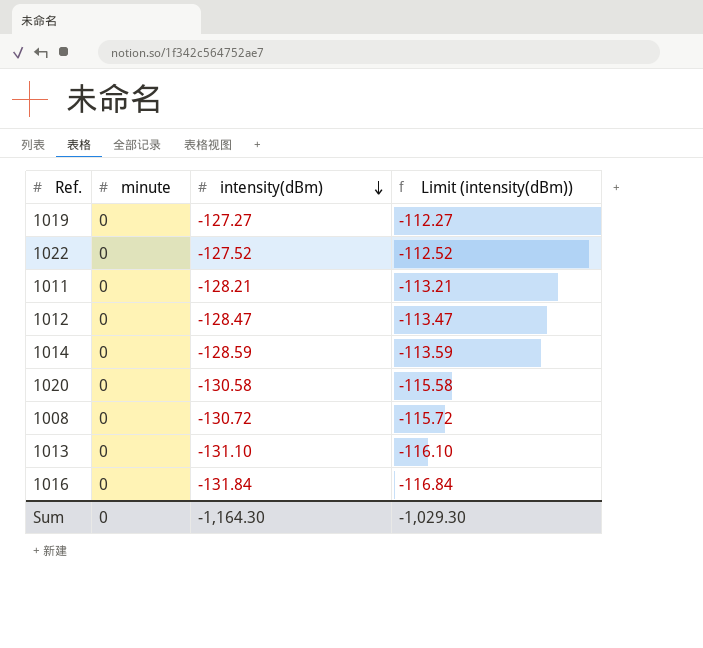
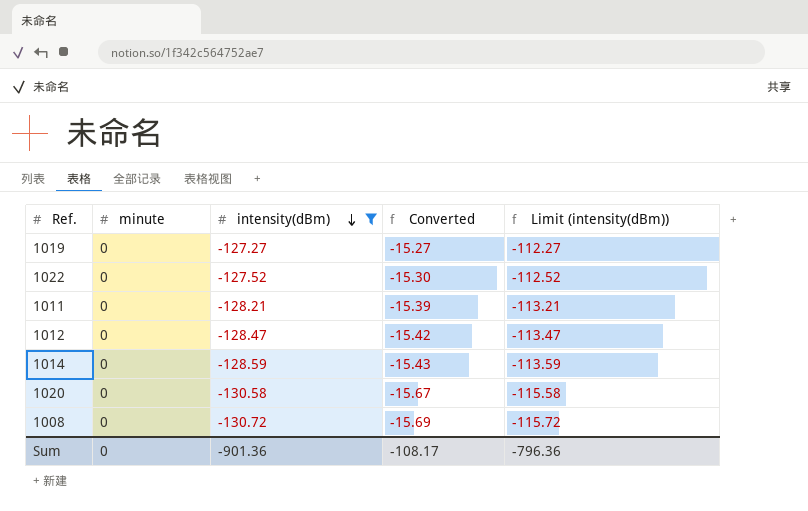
filter: none -> intensity(dBm) >= -130.72
column Converted | formula: none -> [intensity(dBm)] * 0.12
Sum | intensity(dBm): -1,164.30 -> -901.36
Sum | Limit (intensity(dBm)): -1,029.30 -> -796.36

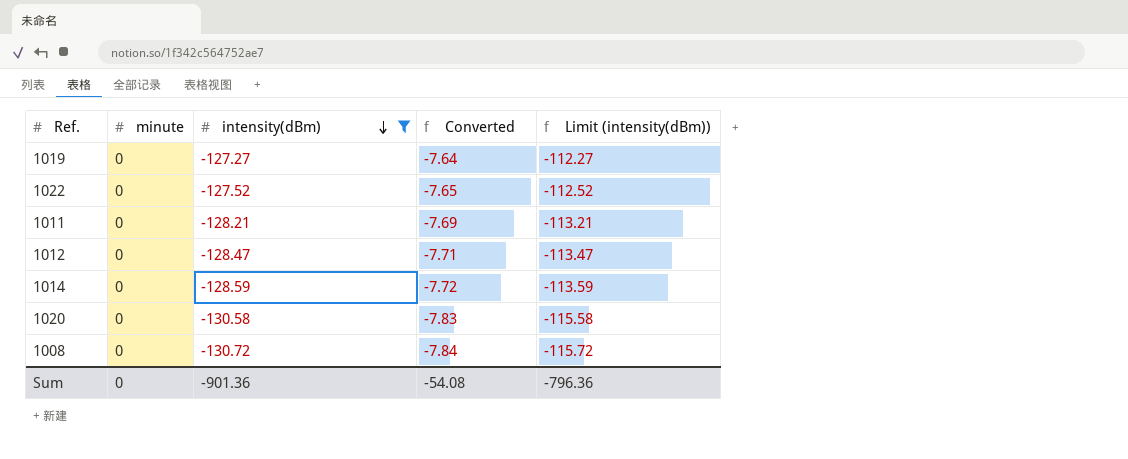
column Converted | formula: [intensity(dBm)] * 0.12 -> [intensity(dBm)] * 0.06
Sum | Converted: -108.17 -> -54.08

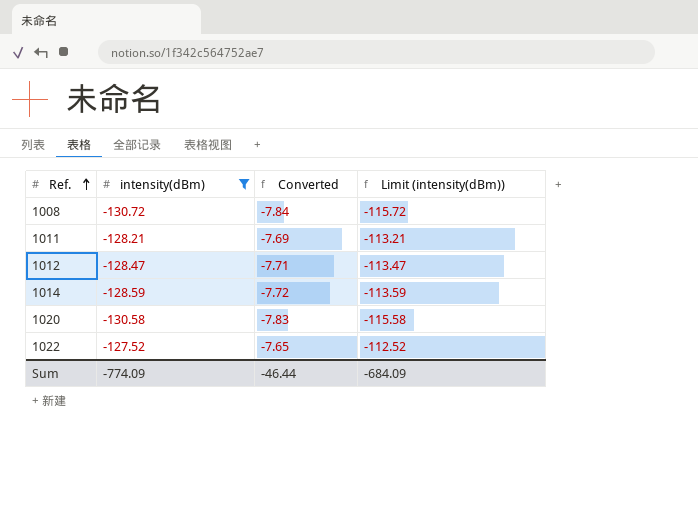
row order: intensity(dBm) descending -> Ref. ascending
column minute | position: 2 -> none
row 1019: 0 | -127.27 | -7.64 | -112.27 -> none
Sum | intensity(dBm): -901.36 -> -774.09
Sum | Converted: -54.08 -> -46.44
Sum | Limit (intensity(dBm)): -796.36 -> -684.09

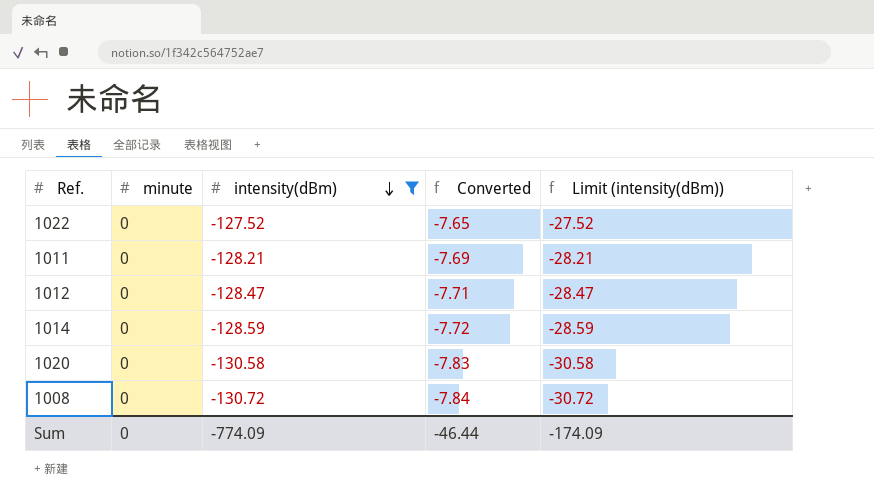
row order: Ref. ascending -> intensity(dBm) descending
column minute | position: none -> 2
column Limit (intensity(dBm)) | formula: [intensity(dBm)] + 15 -> [intensity(dBm)] + 100
Sum | Limit (intensity(dBm)): -684.09 -> -174.09

